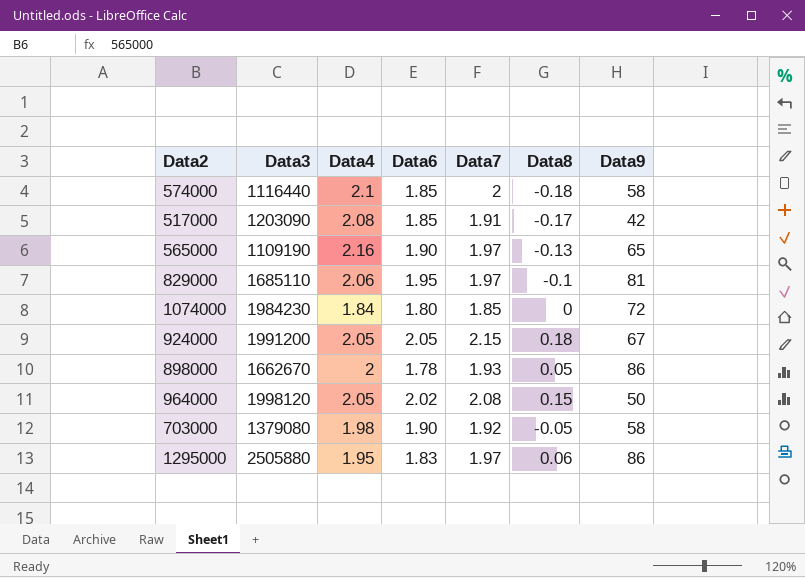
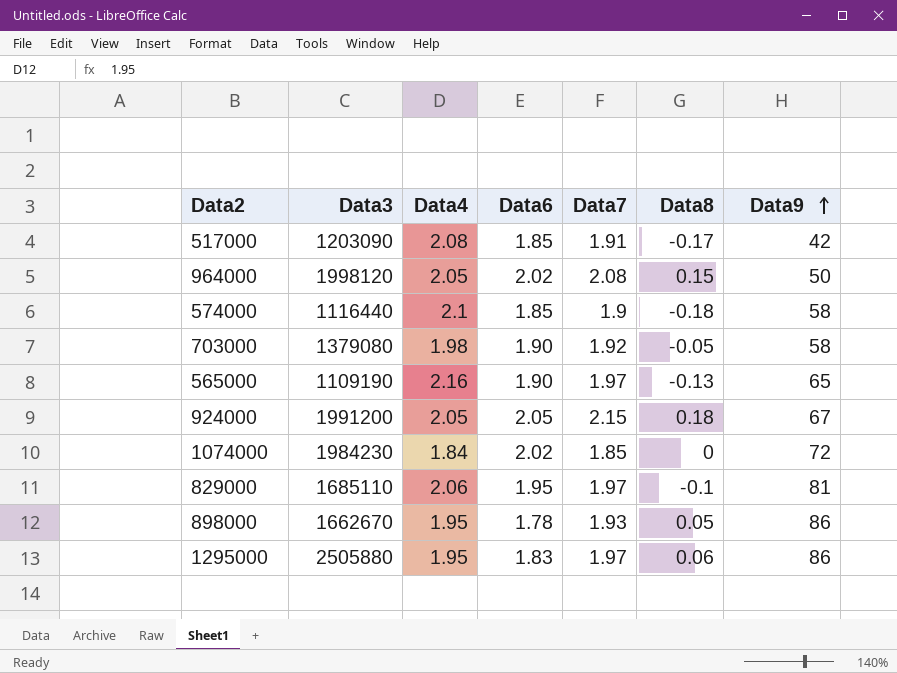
row order: none -> Data9 ascending
574000 | Data7: 2 -> 1.9
1074000 | Data6: 1.80 -> 2.02
898000 | Data4: 2 -> 1.95

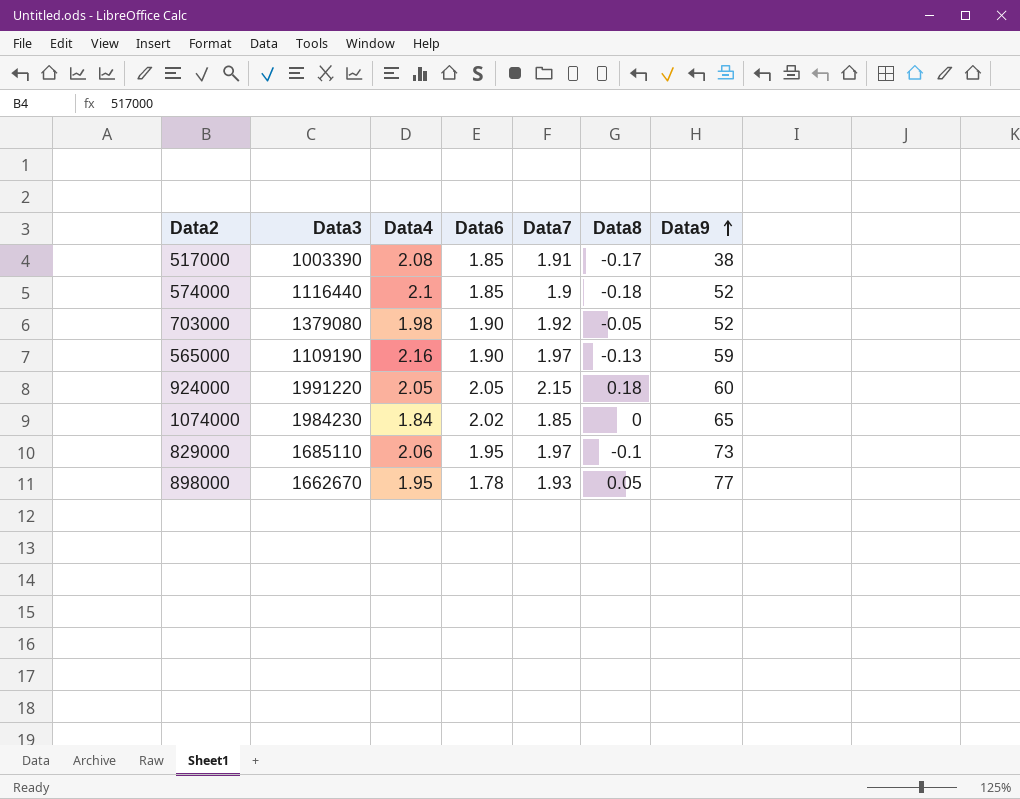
row 964000: 1998120 | 2.05 | 2.02 | 2.08 | 0.15 | 50 -> none
row 1295000: 2505880 | 1.95 | 1.83 | 1.97 | 0.06 | 86 -> none
517000 | Data3: 1203090 -> 1003390
517000 | Data9: 42 -> 38
574000 | Data9: 58 -> 52
703000 | Data9: 58 -> 52
565000 | Data9: 65 -> 59
924000 | Data3: 1991200 -> 1991220
924000 | Data9: 67 -> 60
1074000 | Data9: 72 -> 65
829000 | Data9: 81 -> 73
898000 | Data9: 86 -> 77

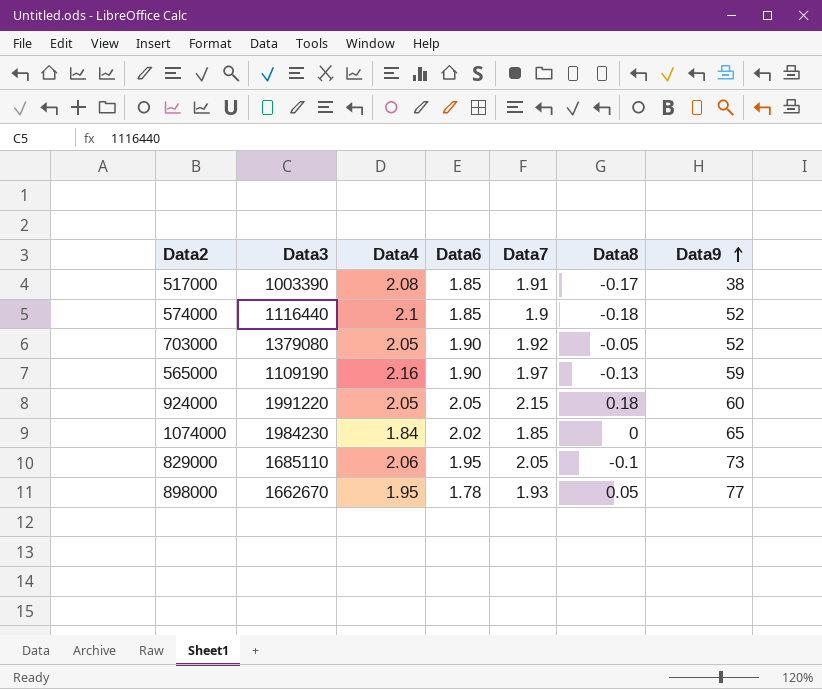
703000 | Data4: 1.98 -> 2.05
829000 | Data7: 1.97 -> 2.05

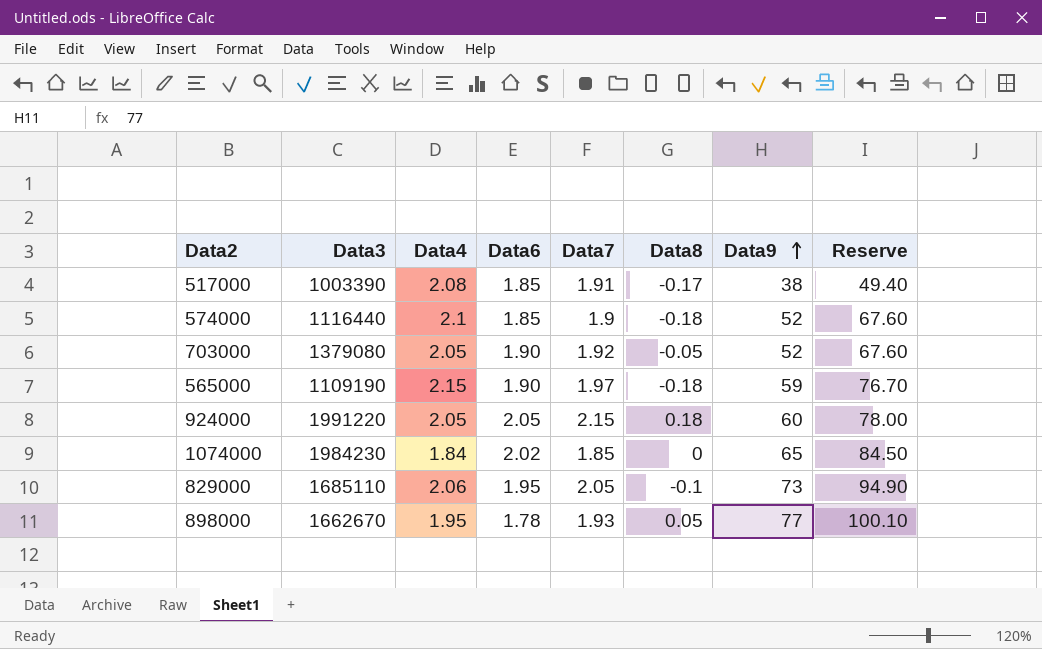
column Reserve | formula: none -> [Data9] * 1.3
565000 | Data4: 2.16 -> 2.15
565000 | Data8: -0.13 -> -0.18

